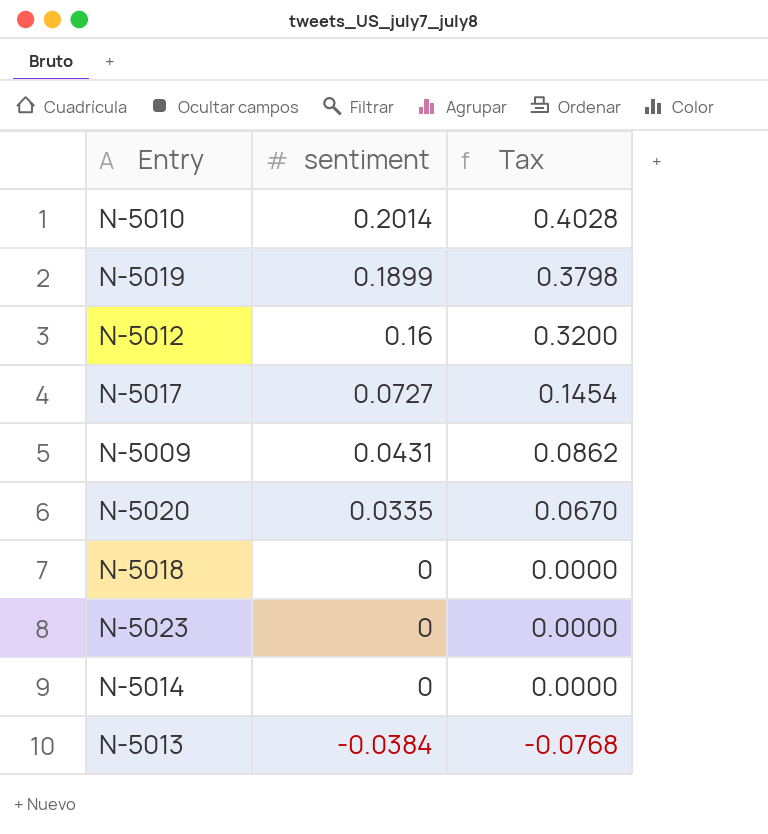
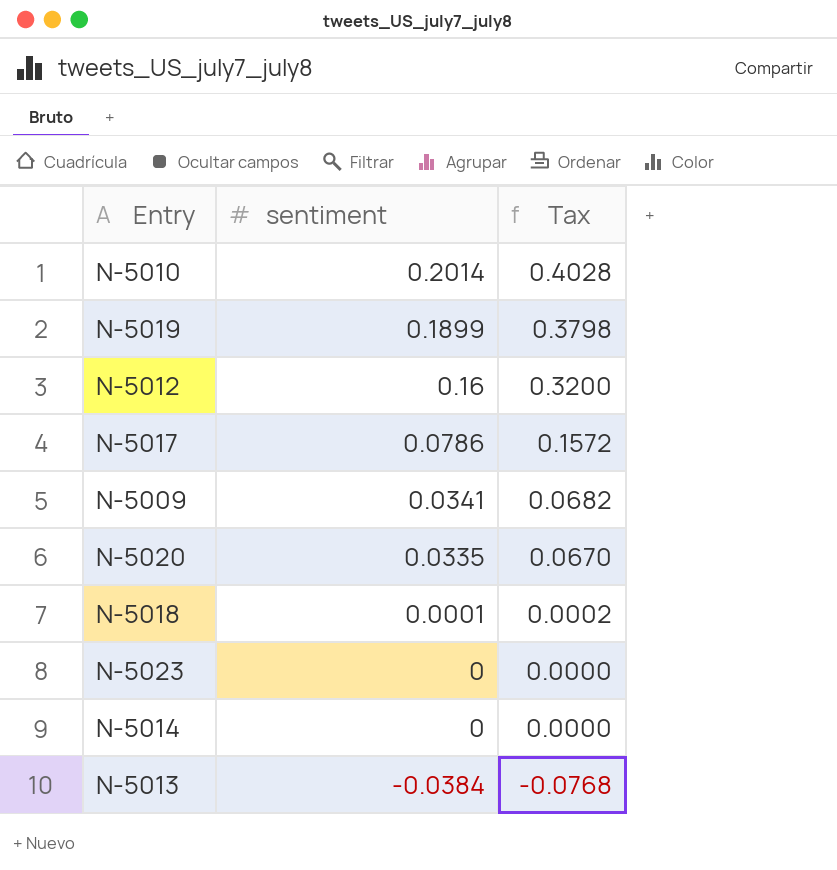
N-5017 | sentiment: 0.0727 -> 0.0786
N-5017 | Tax: 0.1454 -> 0.1572
N-5009 | sentiment: 0.0431 -> 0.0341
N-5009 | Tax: 0.0862 -> 0.0682
N-5018 | sentiment: 0 -> 0.0001
N-5018 | Tax: 0.0000 -> 0.0002

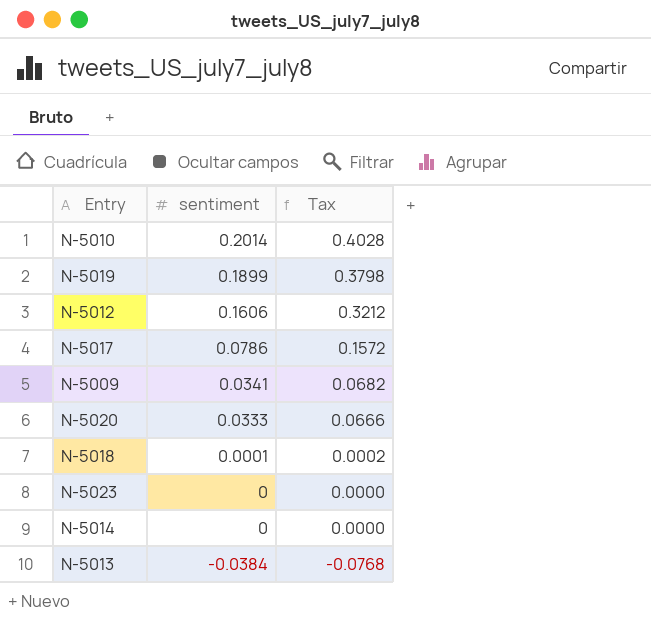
N-5012 | sentiment: 0.16 -> 0.1606
N-5012 | Tax: 0.3200 -> 0.3212
N-5020 | sentiment: 0.0335 -> 0.0333
N-5020 | Tax: 0.0670 -> 0.0666

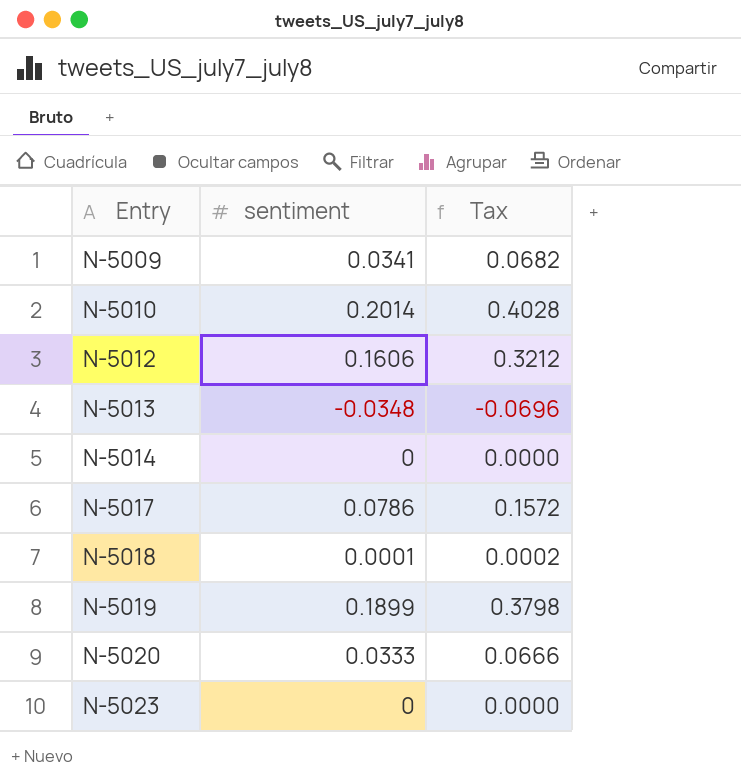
row order: sentiment descending -> Entry ascending
N-5013 | sentiment: -0.0384 -> -0.0348
N-5013 | Tax: -0.0768 -> -0.0696

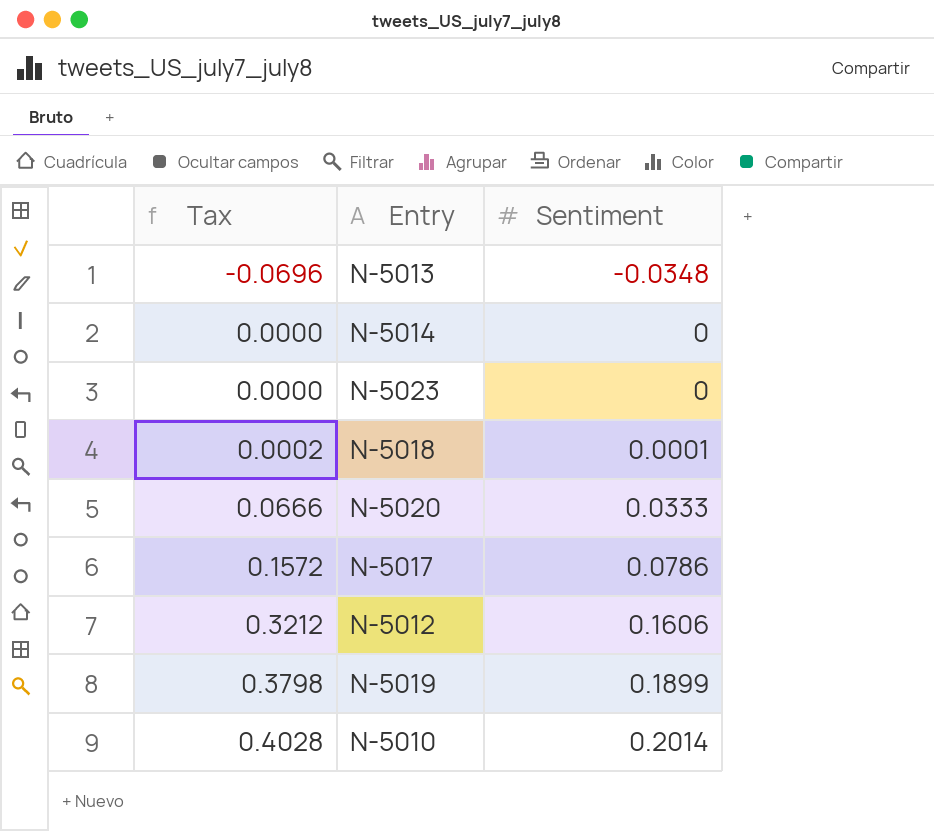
row order: Entry ascending -> Tax ascending
column Tax | position: 3 -> 1
column name: sentiment -> Sentiment
row N-5009: 0.0341 | 0.0682 -> none

